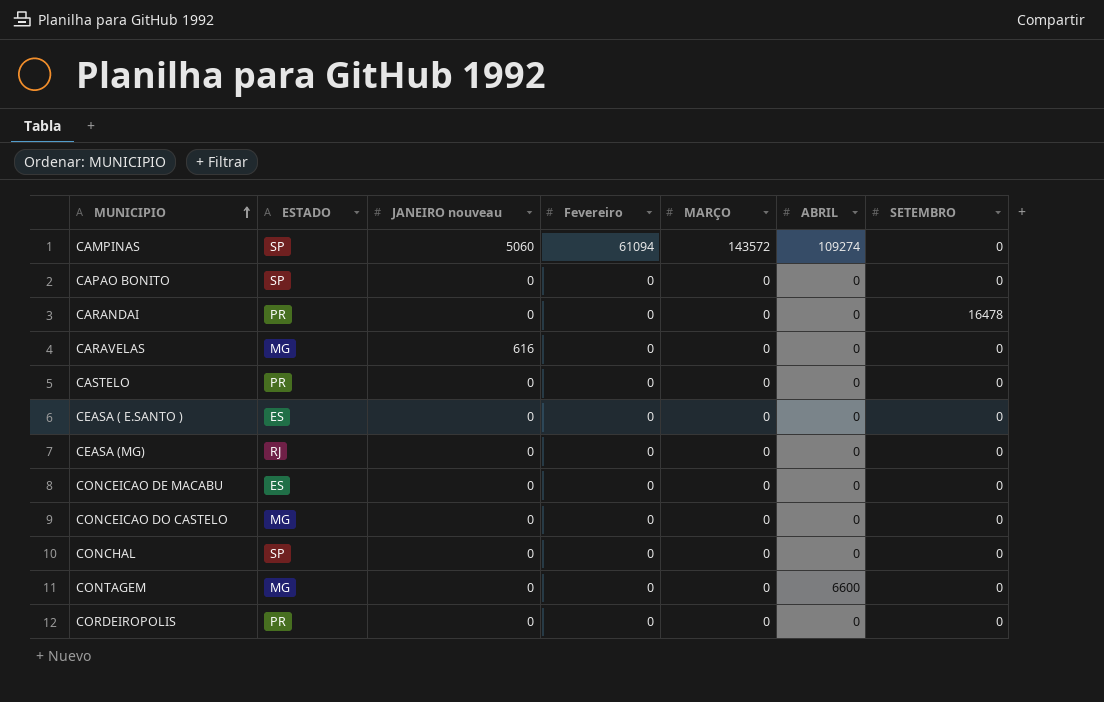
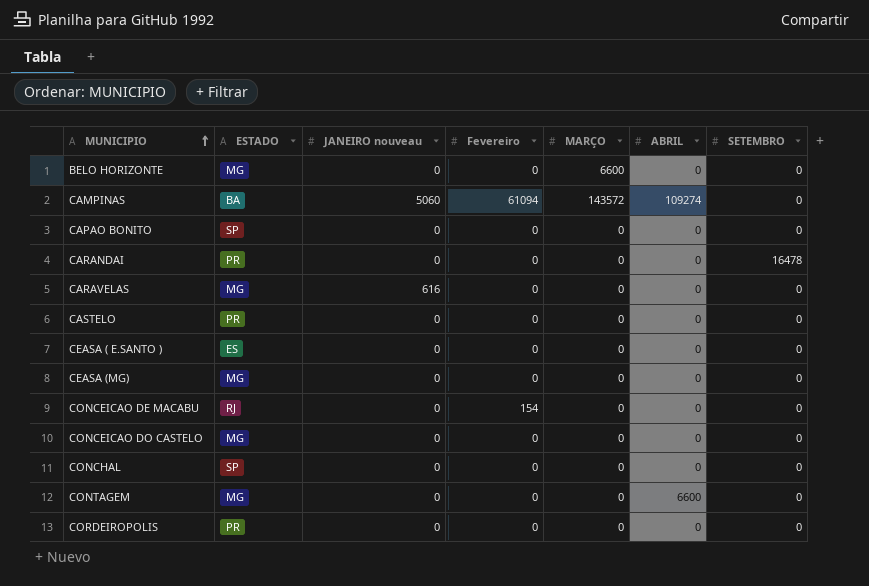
row BELO HORIZONTE: none -> MG | 0 | 0 | 6600 | 0 | 0
CAMPINAS | ESTADO: SP -> BA
CEASA (MG) | ESTADO: RJ -> MG
CONCEICAO DE MACABU | ESTADO: ES -> RJ
CONCEICAO DE MACABU | Fevereiro: 0 -> 154

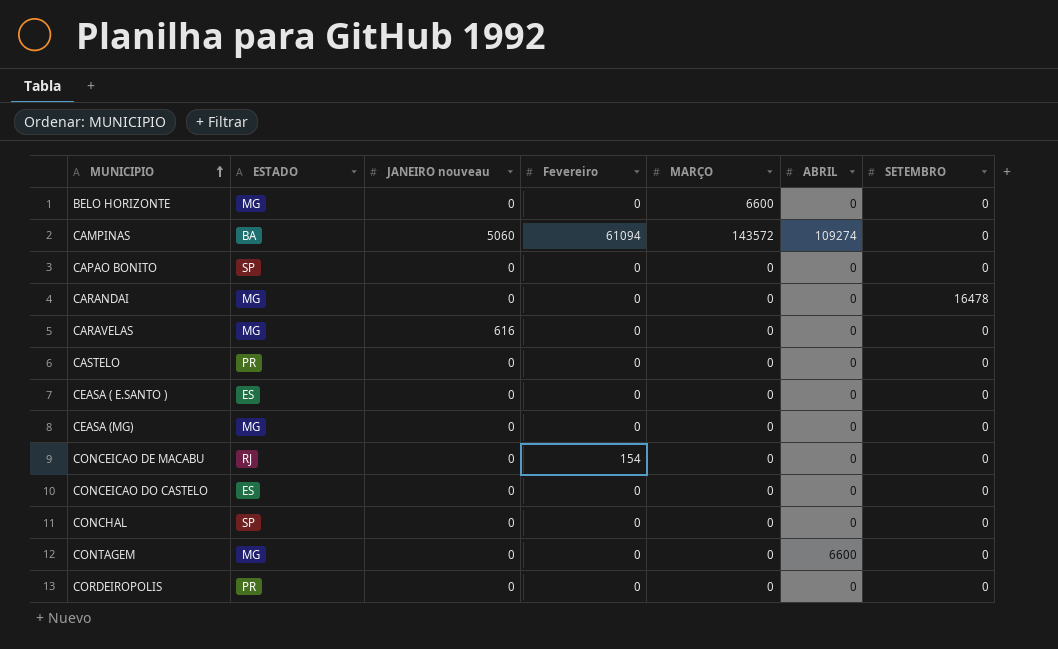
CARANDAI | ESTADO: PR -> MG
CONCEICAO DO CASTELO | ESTADO: MG -> ES

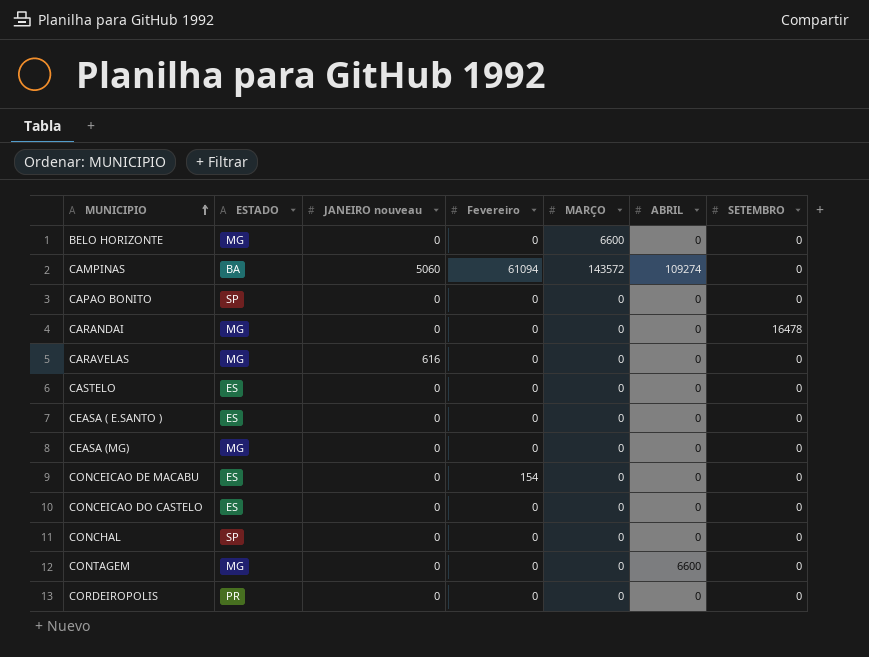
CASTELO | ESTADO: PR -> ES
CONCEICAO DE MACABU | ESTADO: RJ -> ES

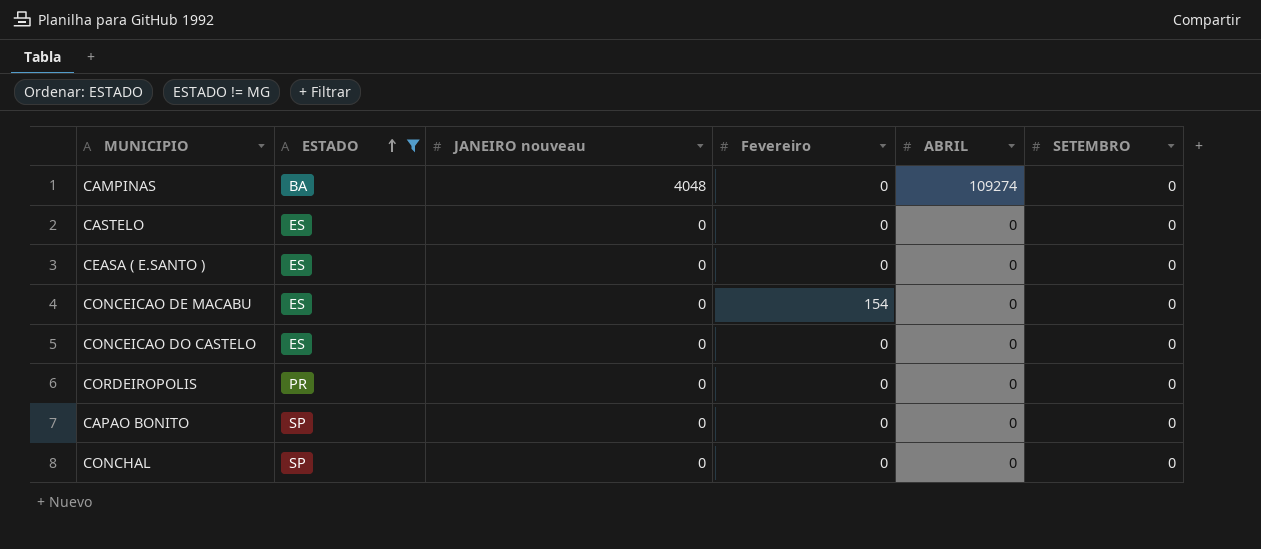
filter: none -> ESTADO != MG
row order: MUNICIPIO ascending -> ESTADO ascending
column MARÇO | position: 5 -> none
CAMPINAS | JANEIRO nouveau: 5060 -> 4048
CAMPINAS | Fevereiro: 61094 -> 0

